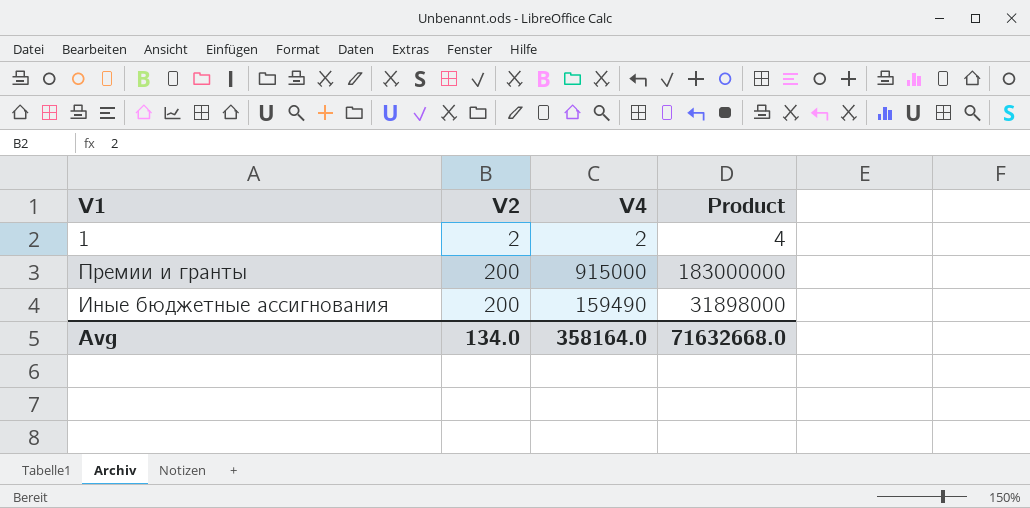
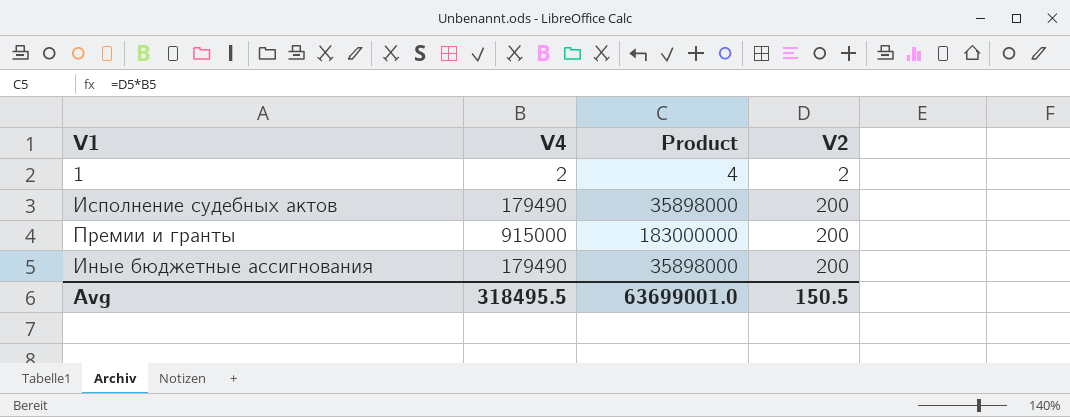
column V2 | position: 2 -> 4
row Исполнение судебных актов: none -> 179490 | 35898000 | 200
Иные бюджетные ассигнования | V4: 159490 -> 179490
Иные бюджетные ассигнования | Product: 31898000 -> 35898000
Avg | V4: 358164.0 -> 318495.5
Avg | Product: 71632668.0 -> 63699001.0
Avg | V2: 134.0 -> 150.5

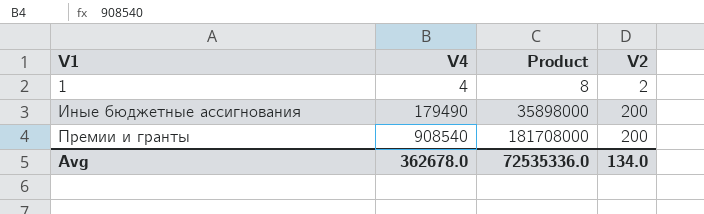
row order: V2 ascending -> V1 ascending
row Исполнение судебных актов: 179490 | 35898000 | 200 -> none
1 | V4: 2 -> 4
1 | Product: 4 -> 8
Премии и гранты | V4: 915000 -> 908540
Премии и гранты | Product: 183000000 -> 181708000
Avg | V4: 318495.5 -> 362678.0
Avg | Product: 63699001.0 -> 72535336.0
Avg | V2: 150.5 -> 134.0

